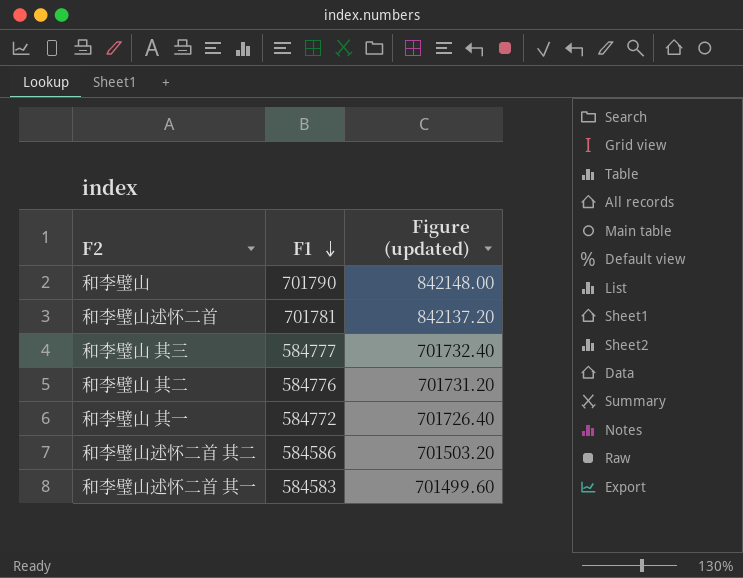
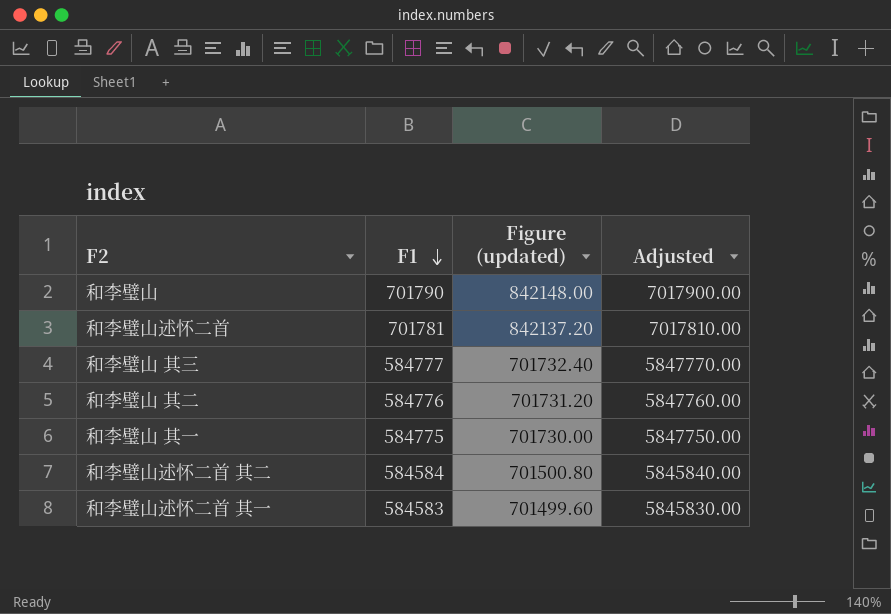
column Adjusted | formula: none -> [F1] * 10
和李璧山 其一 | F1: 584772 -> 584775
和李璧山 其一 | Figure (updated): 701726.40 -> 701730.00
和李璧山述怀二首 其二 | F1: 584586 -> 584584
和李璧山述怀二首 其二 | Figure (updated): 701503.20 -> 701500.80

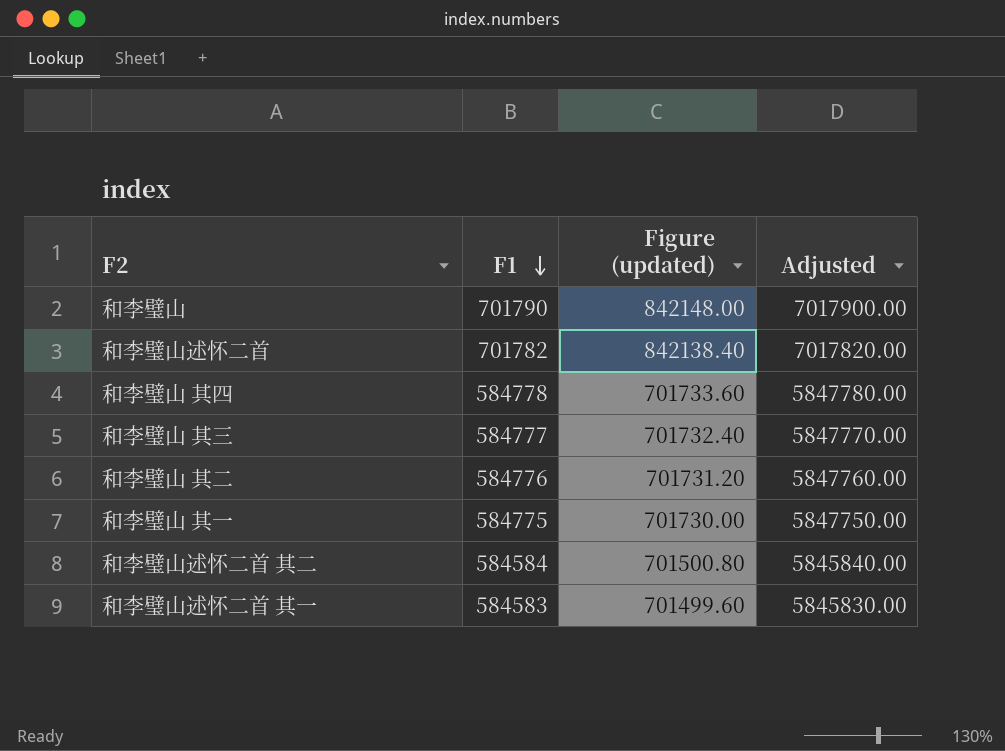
和李璧山述怀二首 | F1: 701781 -> 701782
和李璧山述怀二首 | Figure (updated): 842137.20 -> 842138.40
和李璧山述怀二首 | Adjusted: 7017810.00 -> 7017820.00
row 和李璧山 其四: none -> 584778 | 701733.60 | 5847780.00

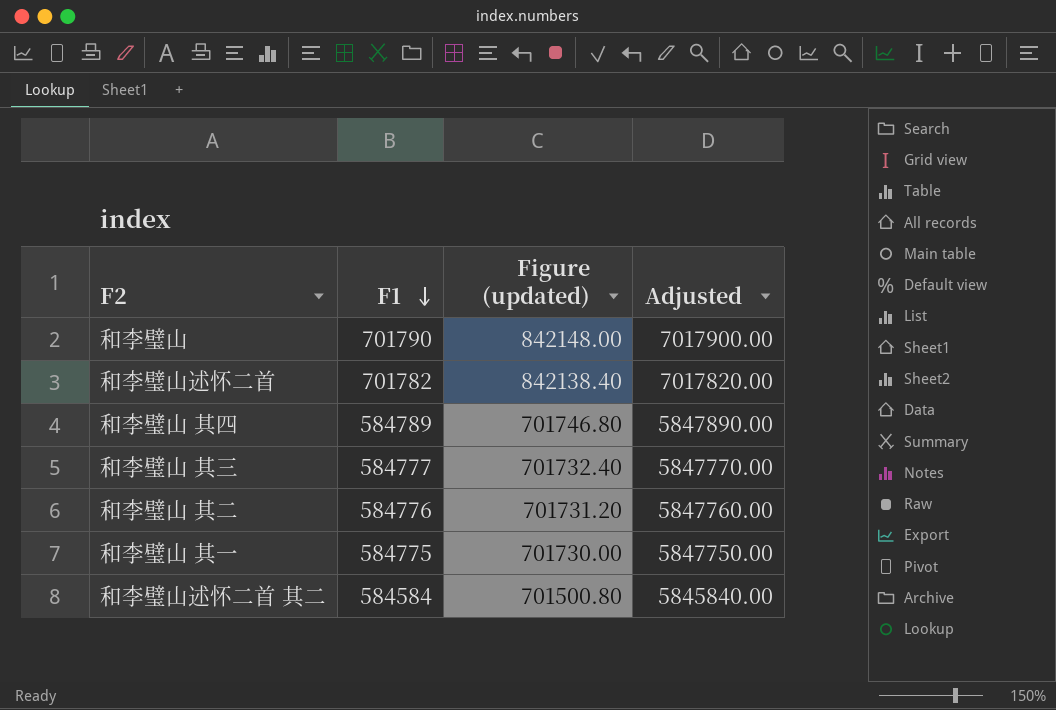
row 和李璧山述怀二首 其一: 584583 | 701499.60 | 5845830.00 -> none
和李璧山 其四 | F1: 584778 -> 584789
和李璧山 其四 | Figure (updated): 701733.60 -> 701746.80
和李璧山 其四 | Adjusted: 5847780.00 -> 5847890.00

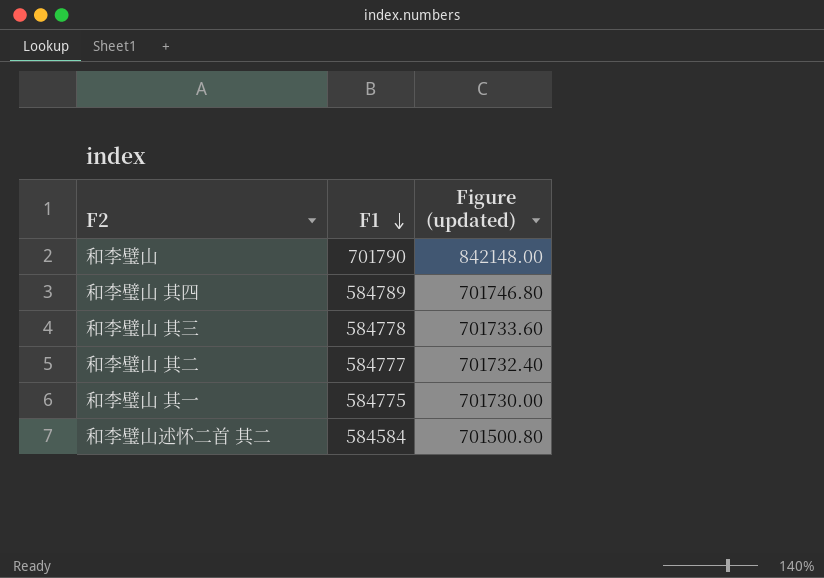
column Adjusted | formula: [F1] * 10 -> none
row 和李璧山述怀二首: 701782 | 842138.40 | 7017820.00 -> none
和李璧山 其三 | F1: 584777 -> 584778
和李璧山 其三 | Figure (updated): 701732.40 -> 701733.60
和李璧山 其二 | F1: 584776 -> 584777
和李璧山 其二 | Figure (updated): 701731.20 -> 701732.40

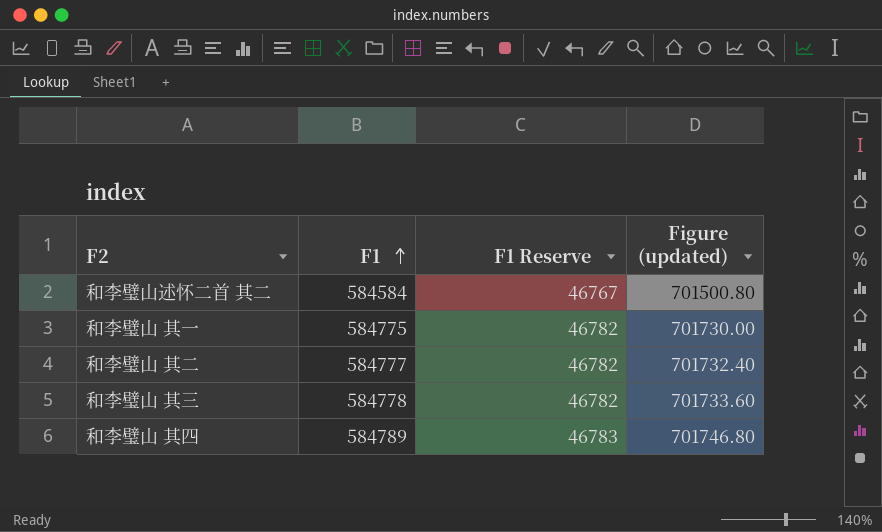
row order: F1 descending -> F1 ascending
column F1 Reserve | formula: none -> [F1] * 0.08
row 和李璧山: 701790 | 842148.00 -> none

